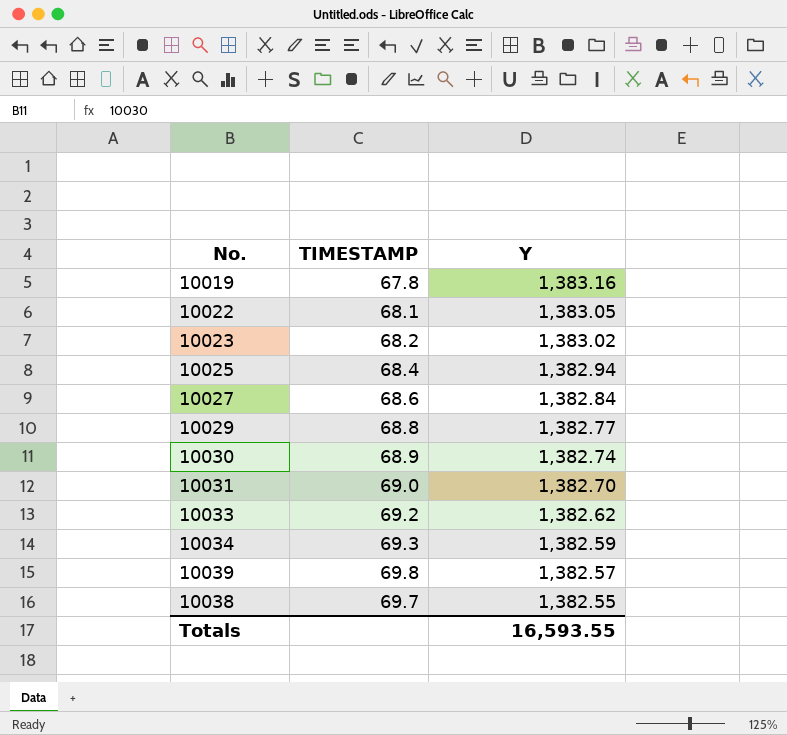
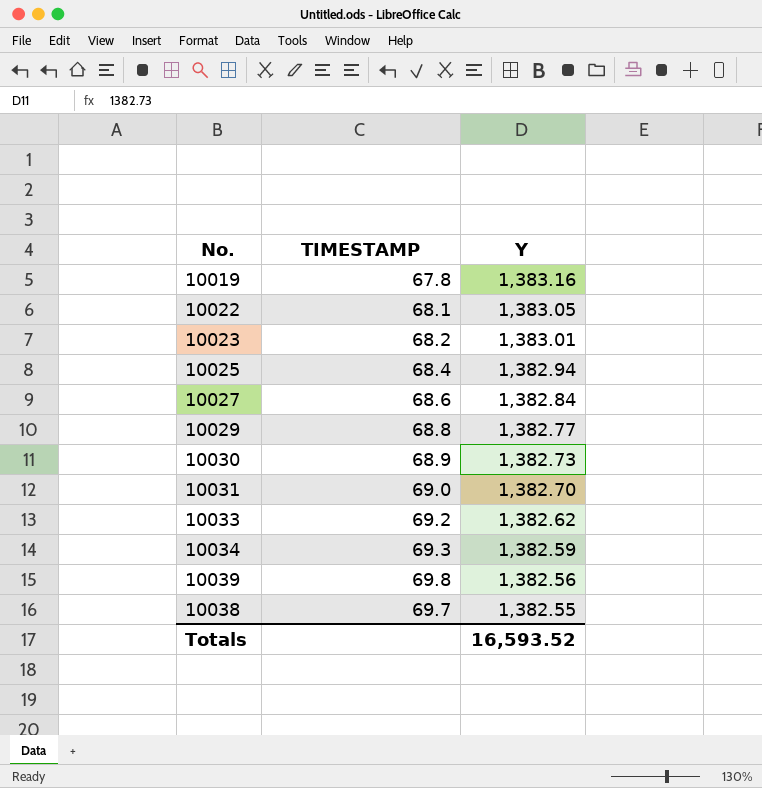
10023 | Y: 1,383.02 -> 1,383.01
10030 | Y: 1,382.74 -> 1,382.73
10039 | Y: 1,382.57 -> 1,382.56
Totals | Y: 16,593.55 -> 16,593.52

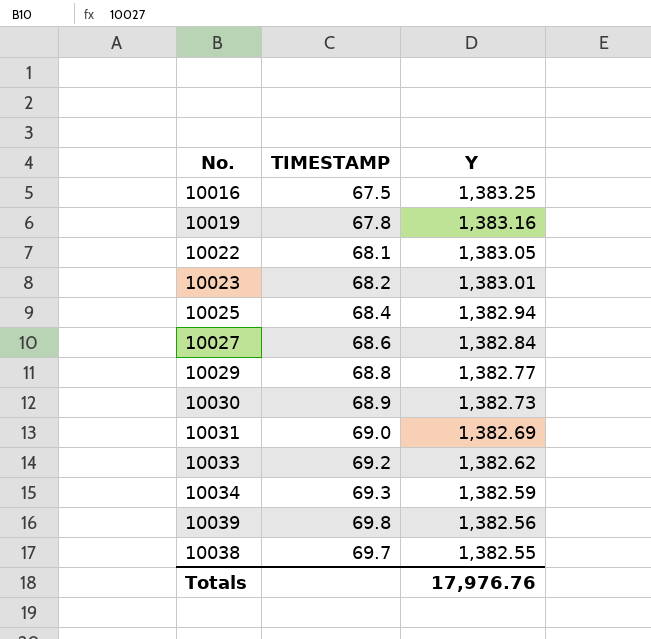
row 10016: none -> 67.5 | 1,383.25
10031 | Y: 1,382.70 -> 1,382.69
Totals | Y: 16,593.52 -> 17,976.76

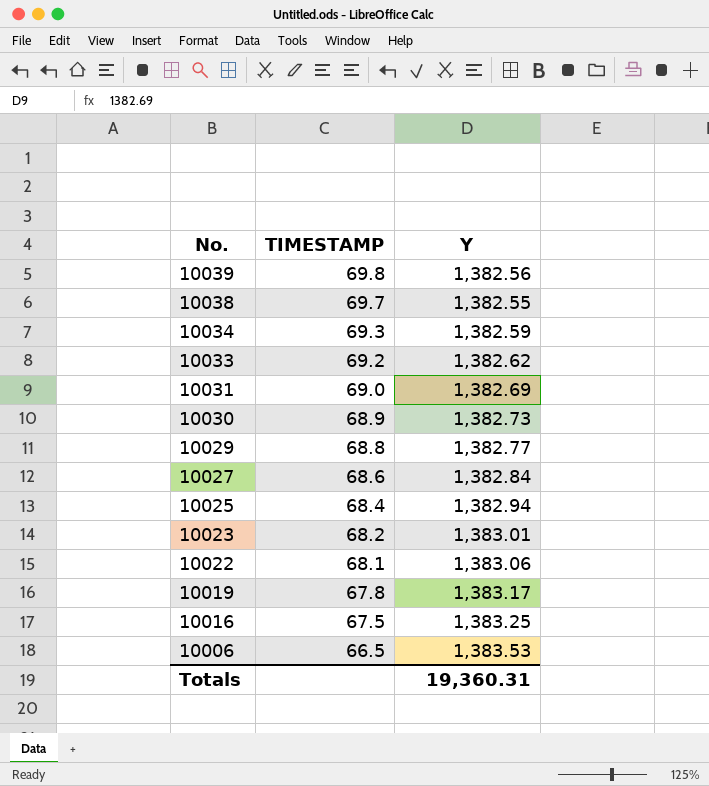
row order: Y descending -> No. descending
10022 | Y: 1,383.05 -> 1,383.06
10019 | Y: 1,383.16 -> 1,383.17
row 10006: none -> 66.5 | 1,383.53
Totals | Y: 17,976.76 -> 19,360.31

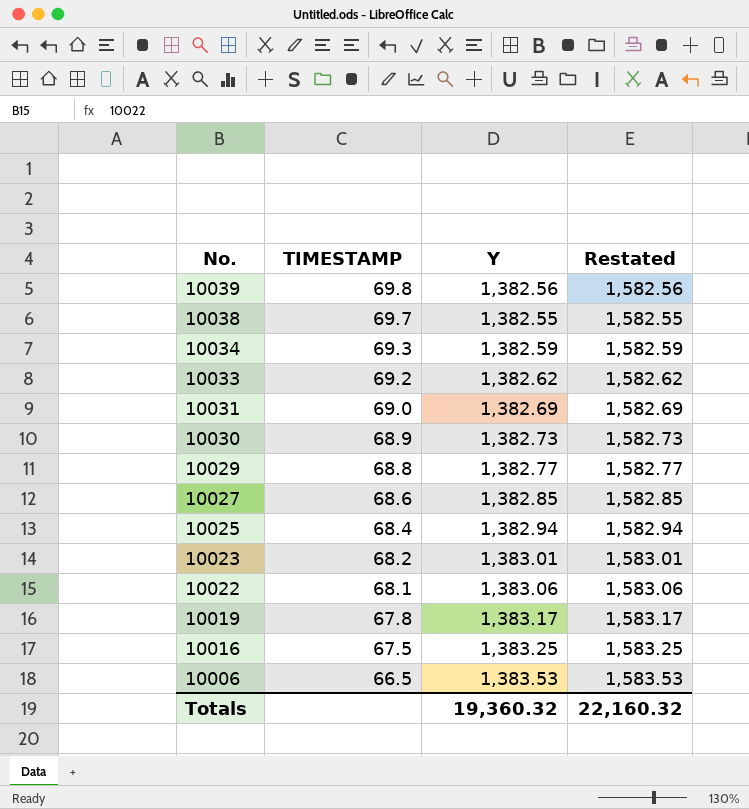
column Restated | formula: none -> [Y] + 200
10027 | Y: 1,382.84 -> 1,382.85
Totals | Y: 19,360.31 -> 19,360.32

